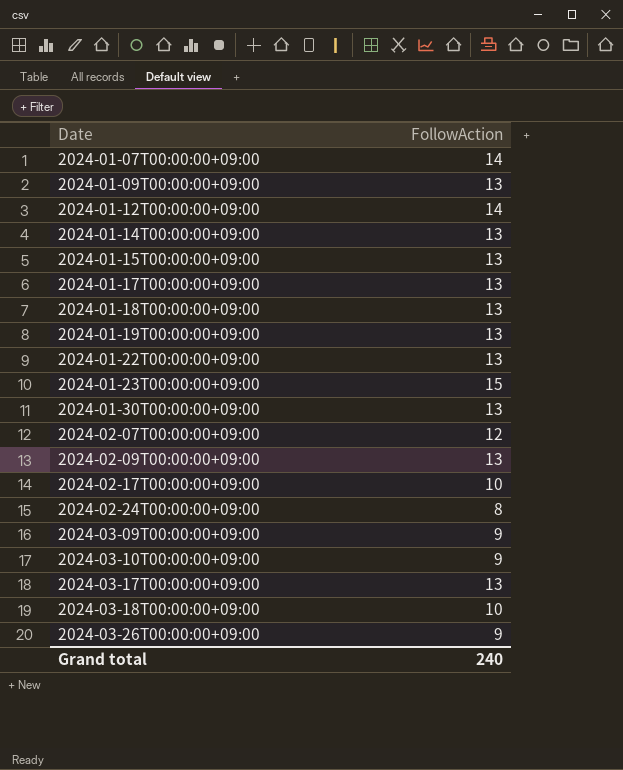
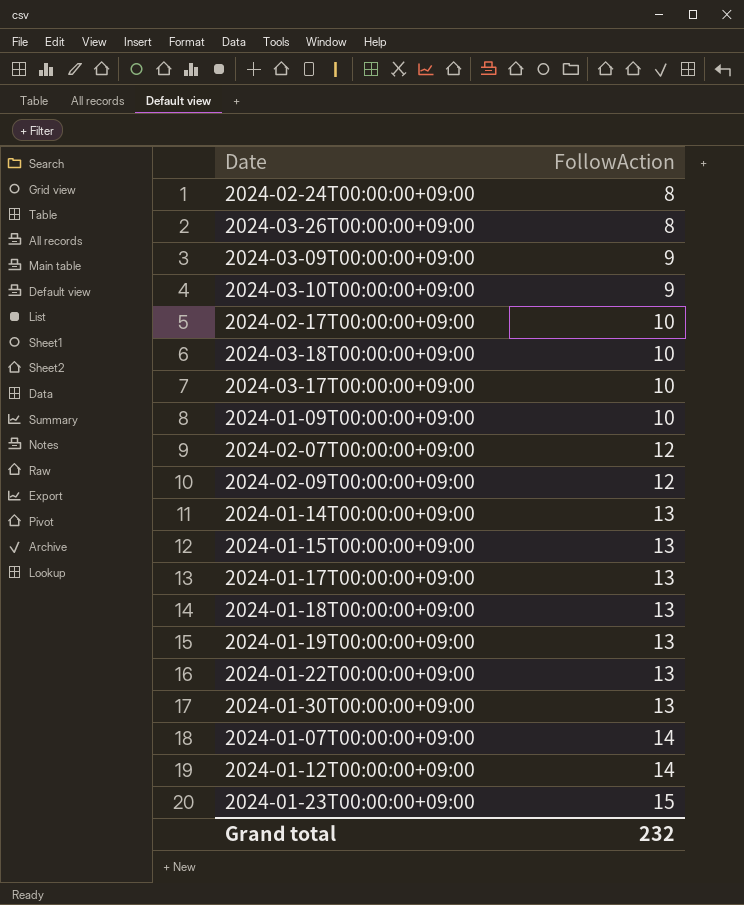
row order: Date ascending -> FollowAction ascending
2024-03-26T00:00:00+09:00 | FollowAction: 9 -> 8
2024-03-17T00:00:00+09:00 | FollowAction: 13 -> 10
2024-01-09T00:00:00+09:00 | FollowAction: 13 -> 10
2024-02-09T00:00:00+09:00 | FollowAction: 13 -> 12
Grand total | FollowAction: 240 -> 232

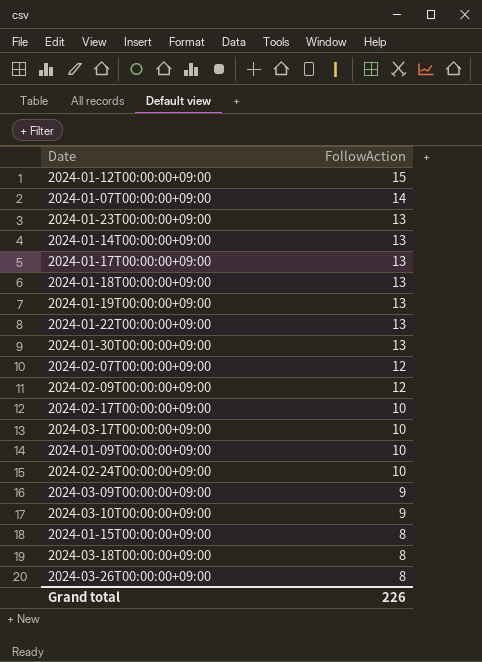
row order: FollowAction ascending -> FollowAction descending
2024-01-12T00:00:00+09:00 | FollowAction: 14 -> 15
2024-01-23T00:00:00+09:00 | FollowAction: 15 -> 13
2024-02-24T00:00:00+09:00 | FollowAction: 8 -> 10
2024-01-15T00:00:00+09:00 | FollowAction: 13 -> 8
2024-03-18T00:00:00+09:00 | FollowAction: 10 -> 8
Grand total | FollowAction: 232 -> 226

